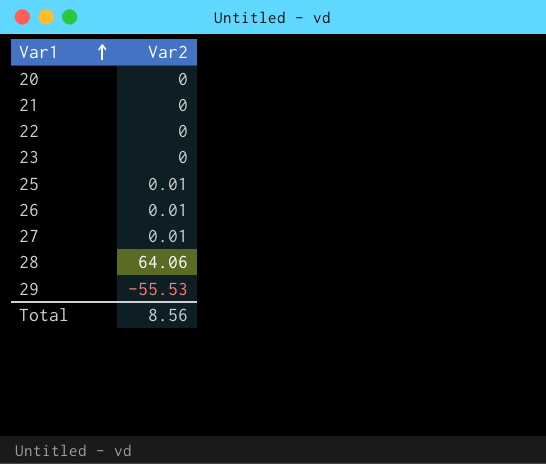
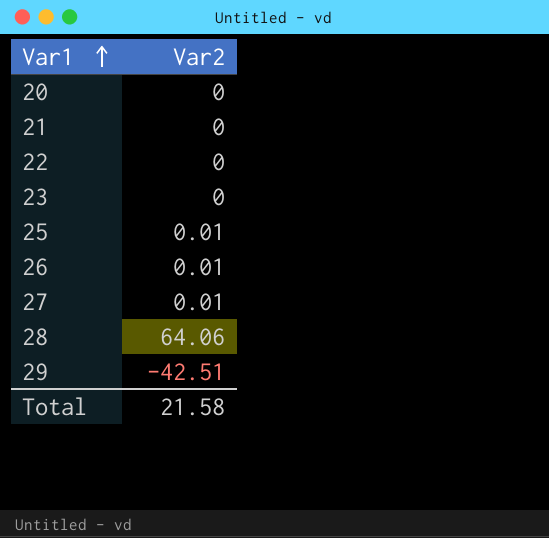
29 | Var2: -55.53 -> -42.51
Total | Var2: 8.56 -> 21.58

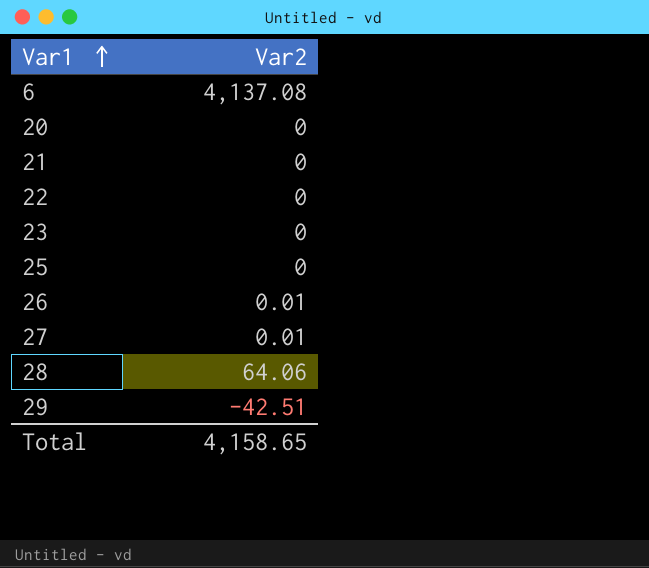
row 6: none -> 4,137.08
25 | Var2: 0.01 -> 0
Total | Var2: 21.58 -> 4,158.65

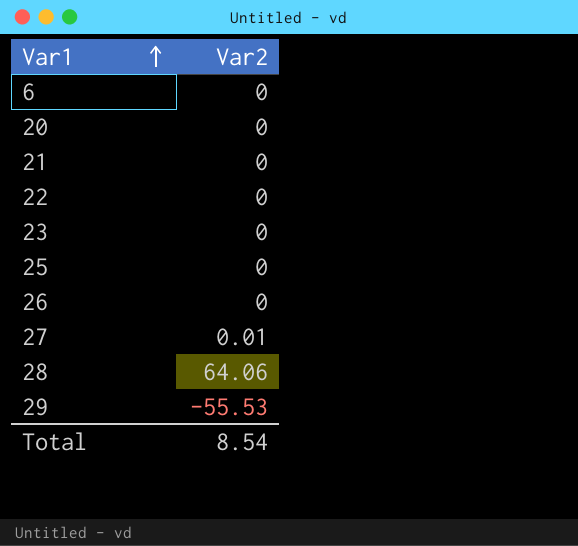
6 | Var2: 4,137.08 -> 0
26 | Var2: 0.01 -> 0
29 | Var2: -42.51 -> -55.53
Total | Var2: 4,158.65 -> 8.54

